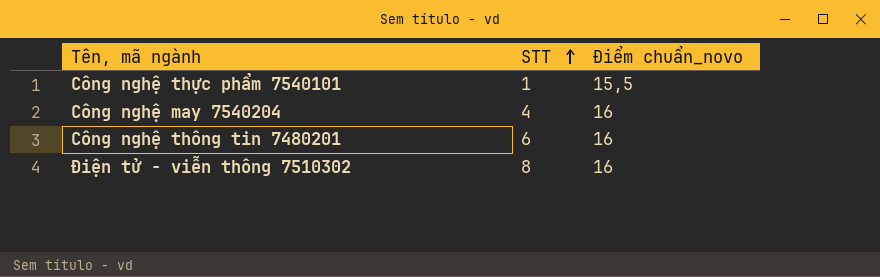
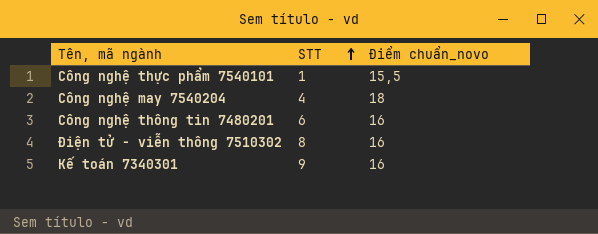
Công nghệ may 7540204 | Điểm chuẩn_novo: 16 -> 18
row Kế toán 7340301: none -> 9 | 16

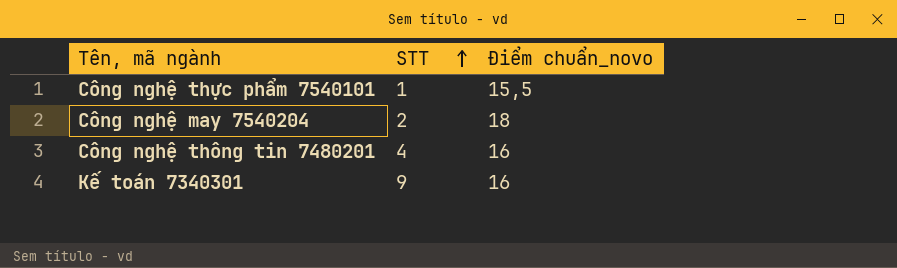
row Điện tử - viễn thông 7510302: 8 | 16 -> none
Công nghệ may 7540204 | STT: 4 -> 2
Công nghệ thông tin 7480201 | STT: 6 -> 4

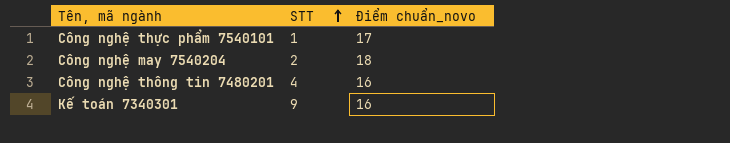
Công nghệ thực phẩm 7540101 | Điểm chuẩn_novo: 15,5 -> 17

